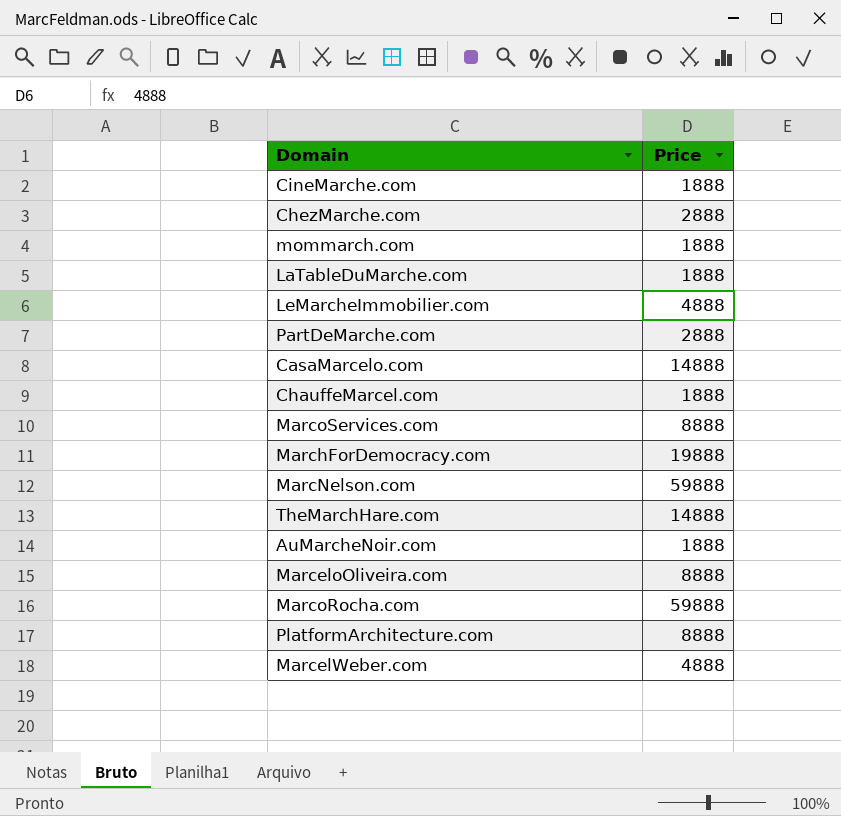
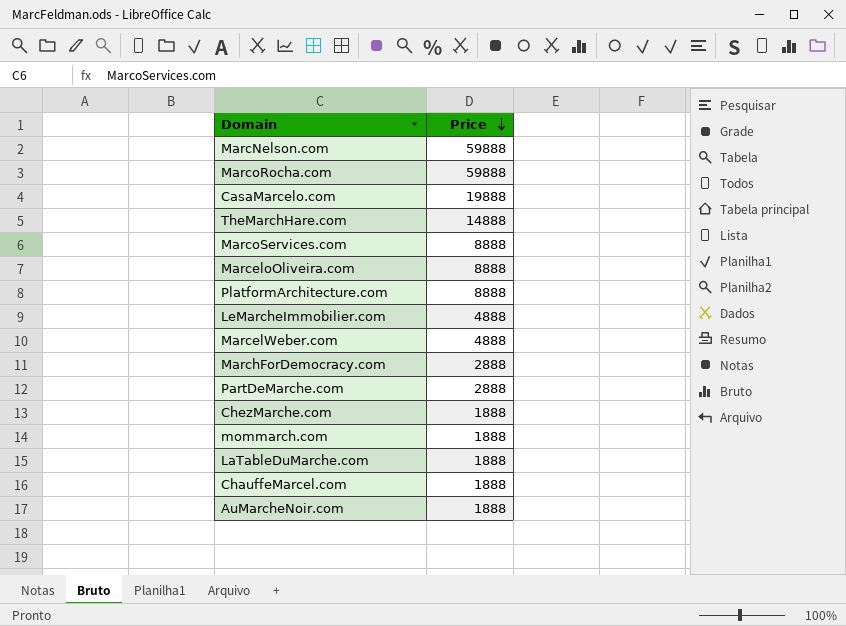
row order: none -> Price descending
row CineMarche.com: 1888 -> none
CasaMarcelo.com | Price: 14888 -> 19888
MarchForDemocracy.com | Price: 19888 -> 2888
ChezMarche.com | Price: 2888 -> 1888

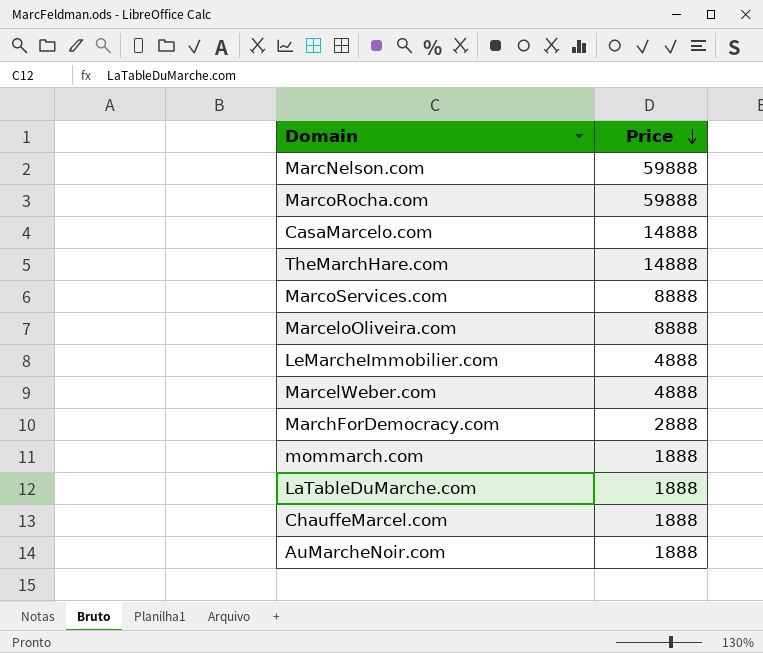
row PlatformArchitecture.com: 8888 -> none
row PartDeMarche.com: 2888 -> none
row ChezMarche.com: 1888 -> none
CasaMarcelo.com | Price: 19888 -> 14888

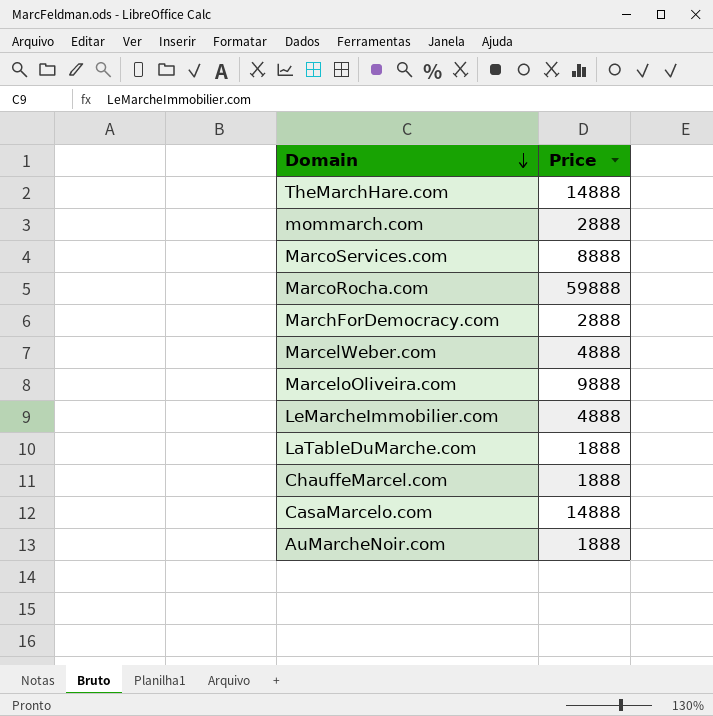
row order: Price descending -> Domain descending
row MarcNelson.com: 59888 -> none
mommarch.com | Price: 1888 -> 2888
MarceloOliveira.com | Price: 8888 -> 9888

